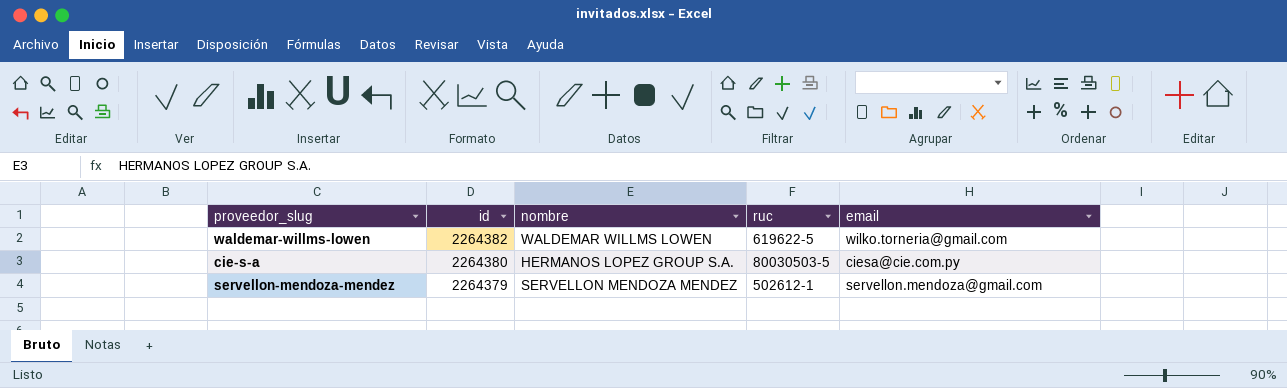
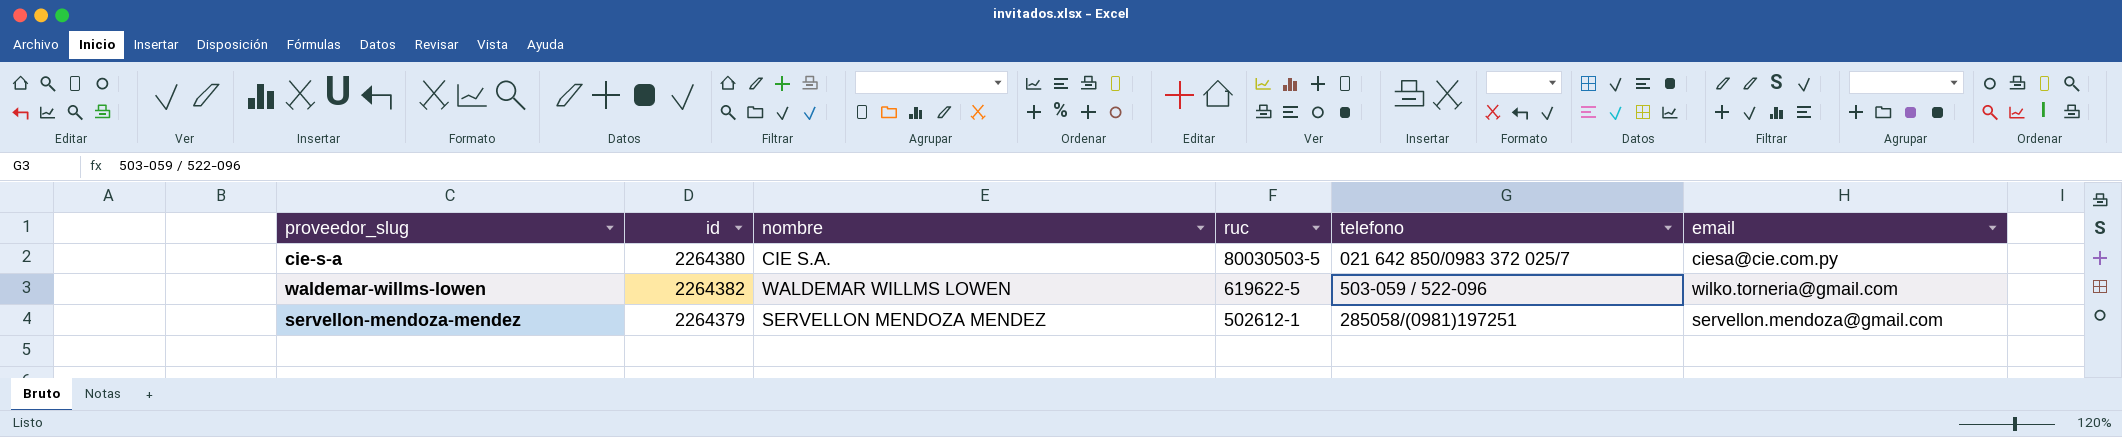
row order: id descending -> ruc descending
column telefono | position: none -> 5
cie-s-a | nombre: HERMANOS LOPEZ GROUP S.A. -> CIE S.A.

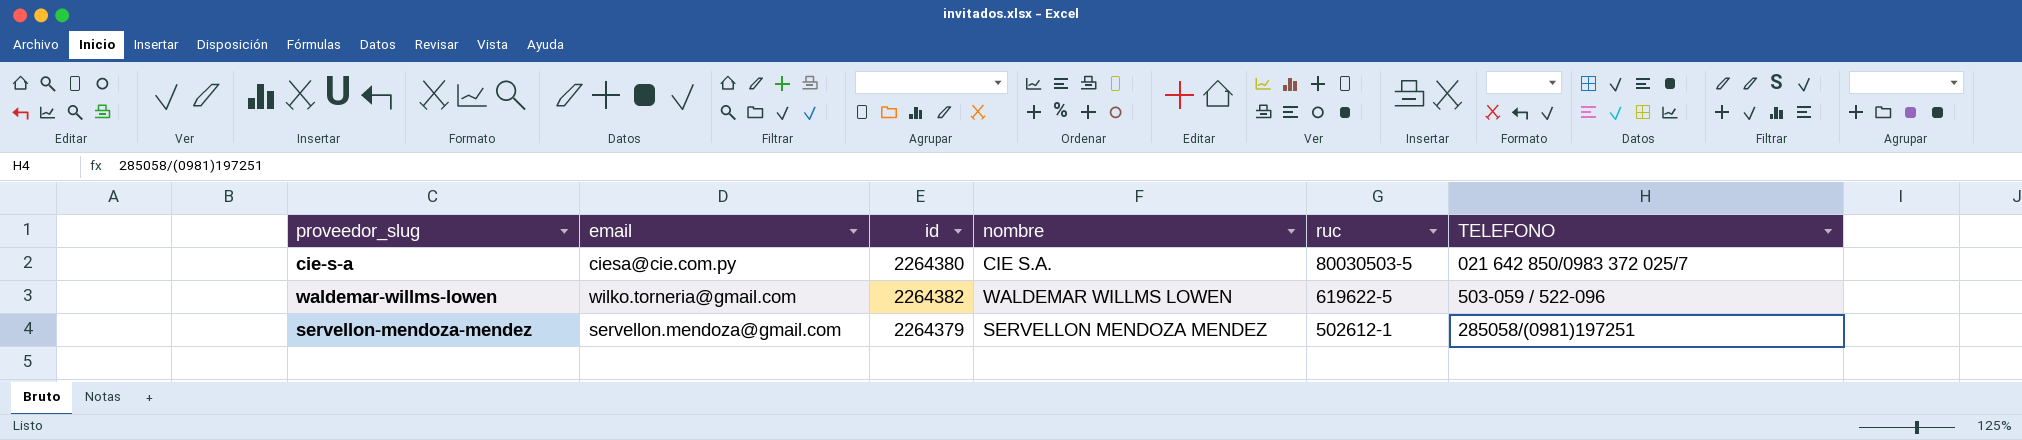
column email | position: 6 -> 2
column name: telefono -> TELEFONO

